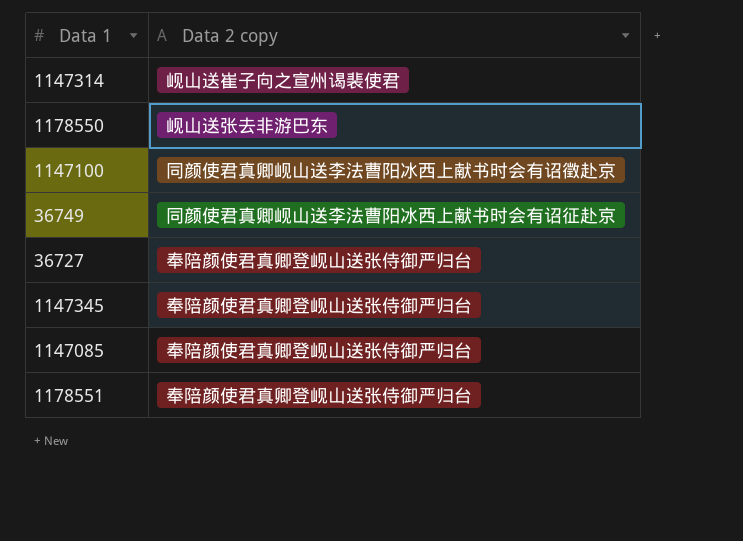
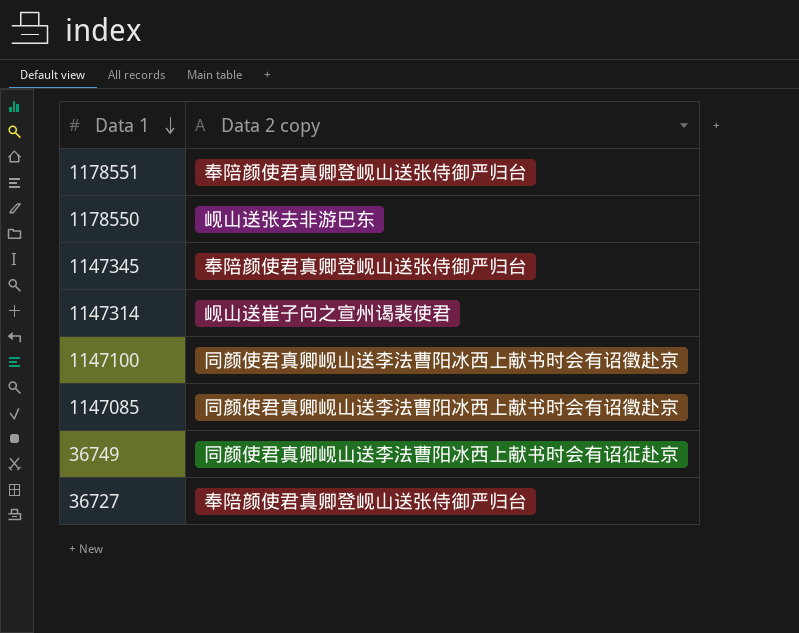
row order: none -> Data 1 descending
1147085 | Data 2 copy: 奉陪颜使君真卿登岘山送张侍御严归台 -> 同颜使君真卿岘山送李法曹阳冰西上献书时会有诏徵赴京

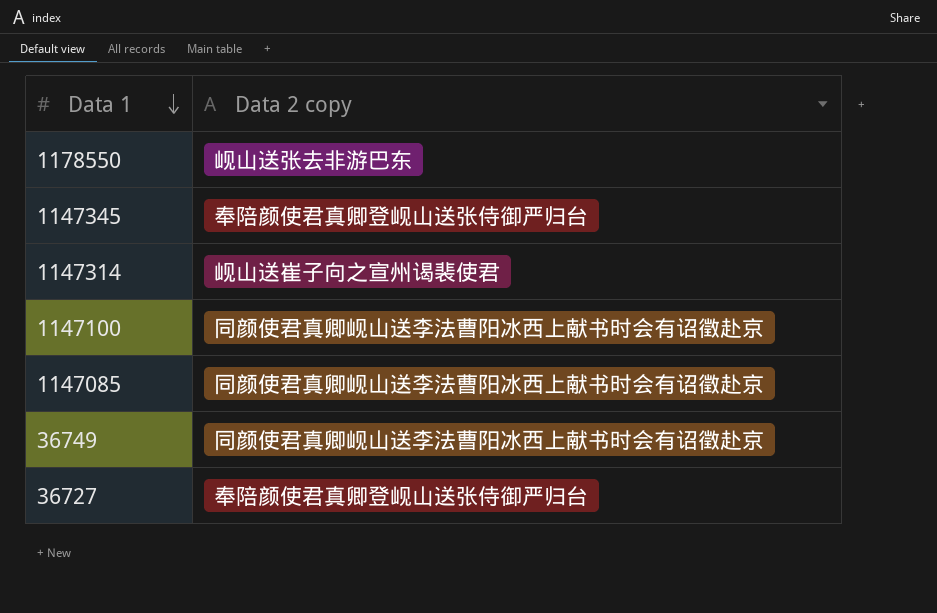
row 1178551: 奉陪颜使君真卿登岘山送张侍御严归台 -> none
36749 | Data 2 copy: 同颜使君真卿岘山送李法曹阳冰西上献书时会有诏征赴京 -> 同颜使君真卿岘山送李法曹阳冰西上献书时会有诏徵赴京

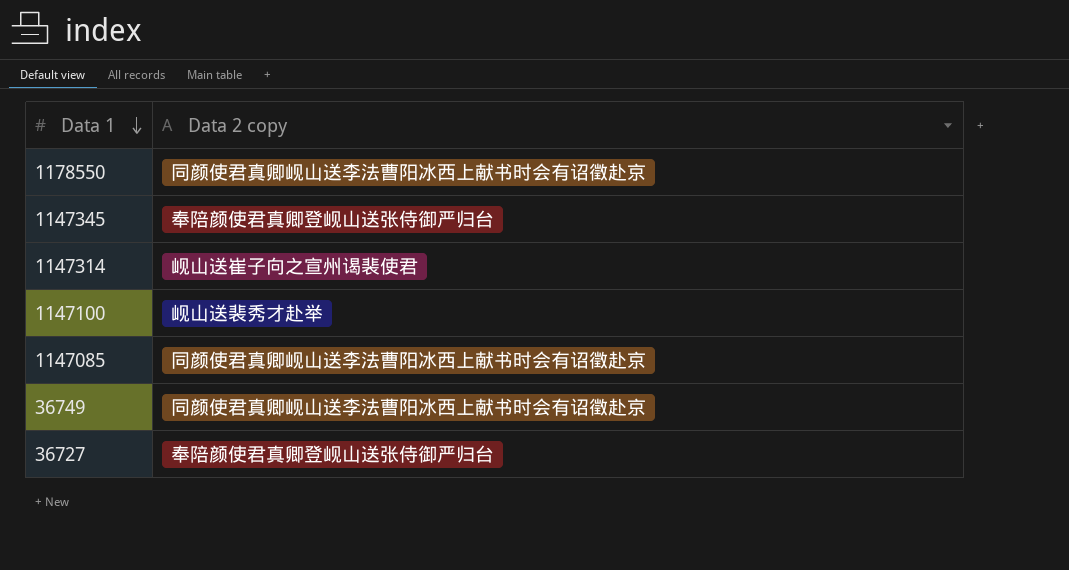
1178550 | Data 2 copy: 岘山送张去非游巴东 -> 同颜使君真卿岘山送李法曹阳冰西上献书时会有诏徵赴京
1147100 | Data 2 copy: 同颜使君真卿岘山送李法曹阳冰西上献书时会有诏徵赴京 -> 岘山送裴秀才赴举

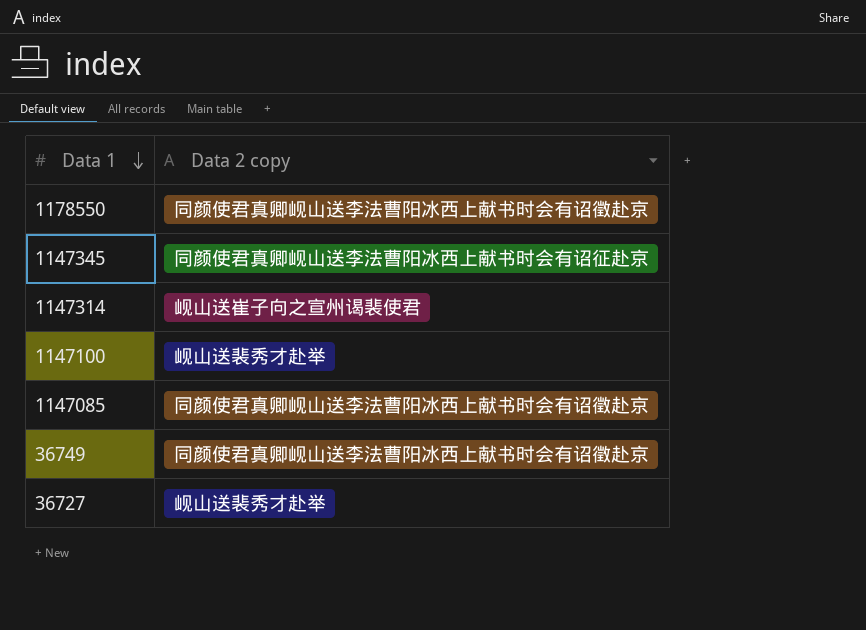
1147345 | Data 2 copy: 奉陪颜使君真卿登岘山送张侍御严归台 -> 同颜使君真卿岘山送李法曹阳冰西上献书时会有诏征赴京
36727 | Data 2 copy: 奉陪颜使君真卿登岘山送张侍御严归台 -> 岘山送裴秀才赴举

